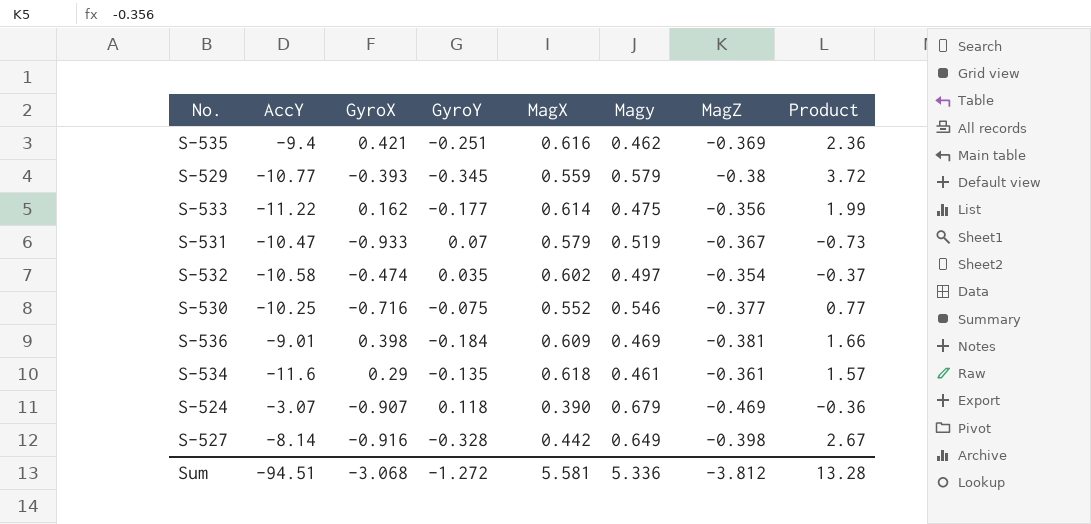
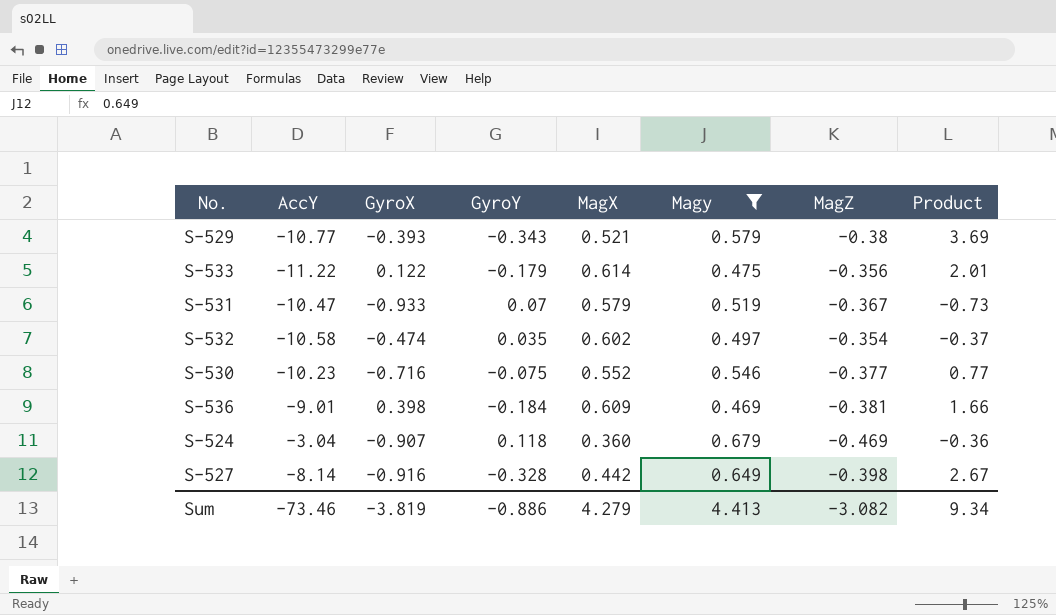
filter: none -> Magy >= 0.469
S-529 | GyroY: -0.345 -> -0.343
S-529 | MagX: 0.559 -> 0.521
S-529 | Product: 3.72 -> 3.69
S-533 | GyroX: 0.162 -> 0.122
S-533 | GyroY: -0.177 -> -0.179
S-533 | Product: 1.99 -> 2.01
S-530 | AccY: -10.25 -> -10.23
S-524 | AccY: -3.07 -> -3.04
S-524 | MagX: 0.390 -> 0.360
Sum | AccY: -94.51 -> -73.46
Sum | GyroX: -3.068 -> -3.819
Sum | GyroY: -1.272 -> -0.886
Sum | MagX: 5.581 -> 4.279
Sum | Magy: 5.336 -> 4.413
Sum | MagZ: -3.812 -> -3.082
Sum | Product: 13.28 -> 9.34

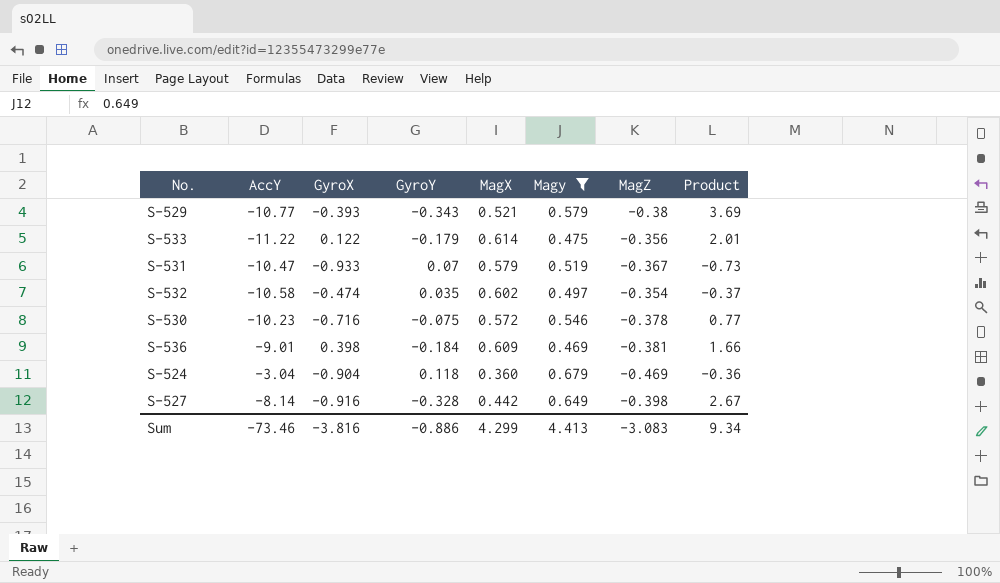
S-530 | MagX: 0.552 -> 0.572
S-530 | MagZ: -0.377 -> -0.378
S-524 | GyroX: -0.907 -> -0.904
Sum | GyroX: -3.819 -> -3.816
Sum | MagX: 4.279 -> 4.299
Sum | MagZ: -3.082 -> -3.083

